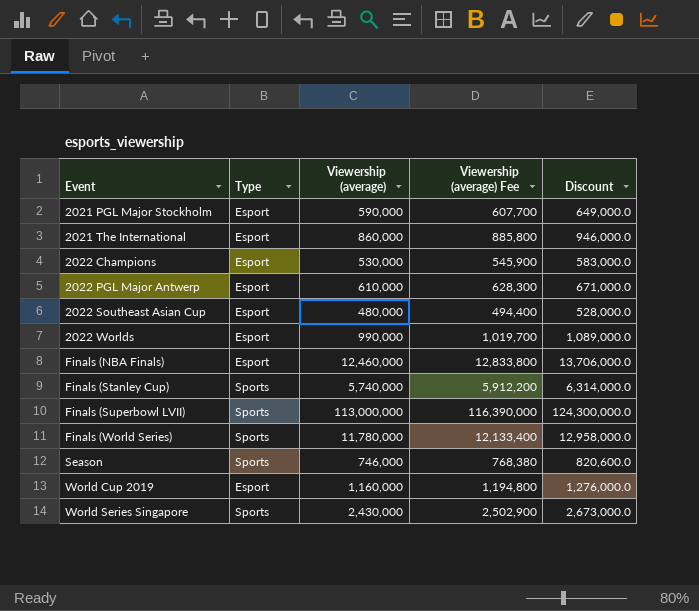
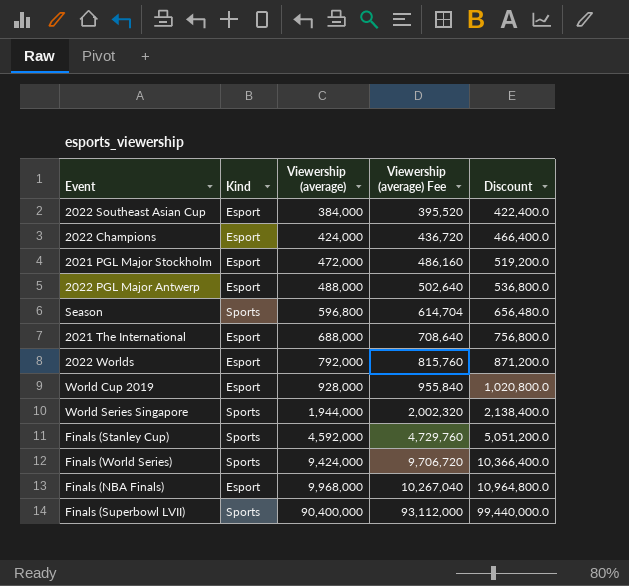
row order: Event ascending -> Viewership (average) ascending
column name: Type -> Kind
2022 Southeast Asian Cup | Viewership (average): 480,000 -> 384,000
2022 Southeast Asian Cup | Viewership (average) Fee: 494,400 -> 395,520
2022 Southeast Asian Cup | Discount: 528,000.0 -> 422,400.0
2022 Champions | Viewership (average): 530,000 -> 424,000
2022 Champions | Viewership (average) Fee: 545,900 -> 436,720
2022 Champions | Discount: 583,000.0 -> 466,400.0
2021 PGL Major Stockholm | Viewership (average): 590,000 -> 472,000
2021 PGL Major Stockholm | Viewership (average) Fee: 607,700 -> 486,160
2021 PGL Major Stockholm | Discount: 649,000.0 -> 519,200.0
2022 PGL Major Antwerp | Viewership (average): 610,000 -> 488,000
2022 PGL Major Antwerp | Viewership (average) Fee: 628,300 -> 502,640
2022 PGL Major Antwerp | Discount: 671,000.0 -> 536,800.0
Season | Viewership (average): 746,000 -> 596,800
Season | Viewership (average) Fee: 768,380 -> 614,704
Season | Discount: 820,600.0 -> 656,480.0
2021 The International | Viewership (average): 860,000 -> 688,000
2021 The International | Viewership (average) Fee: 885,800 -> 708,640
2021 The International | Discount: 946,000.0 -> 756,800.0
2022 Worlds | Viewership (average): 990,000 -> 792,000
2022 Worlds | Viewership (average) Fee: 1,019,700 -> 815,760
2022 Worlds | Discount: 1,089,000.0 -> 871,200.0
World Cup 2019 | Viewership (average): 1,160,000 -> 928,000
World Cup 2019 | Viewership (average) Fee: 1,194,800 -> 955,840
World Cup 2019 | Discount: 1,276,000.0 -> 1,020,800.0
World Series Singapore | Viewership (average): 2,430,000 -> 1,944,000
World Series Singapore | Viewership (average) Fee: 2,502,900 -> 2,002,320
World Series Singapore | Discount: 2,673,000.0 -> 2,138,400.0
Finals (Stanley Cup) | Viewership (average): 5,740,000 -> 4,592,000
Finals (Stanley Cup) | Viewership (average) Fee: 5,912,200 -> 4,729,760
Finals (Stanley Cup) | Discount: 6,314,000.0 -> 5,051,200.0
Finals (World Series) | Viewership (average): 11,780,000 -> 9,424,000
Finals (World Series) | Viewership (average) Fee: 12,133,400 -> 9,706,720
Finals (World Series) | Discount: 12,958,000.0 -> 10,366,400.0
Finals (NBA Finals) | Viewership (average): 12,460,000 -> 9,968,000
Finals (NBA Finals) | Viewership (average) Fee: 12,833,800 -> 10,267,040
Finals (NBA Finals) | Discount: 13,706,000.0 -> 10,964,800.0
Finals (Superbowl LVII) | Viewership (average): 113,000,000 -> 90,400,000
Finals (Superbowl LVII) | Viewership (average) Fee: 116,390,000 -> 93,112,000
Finals (Superbowl LVII) | Discount: 124,300,000.0 -> 99,440,000.0

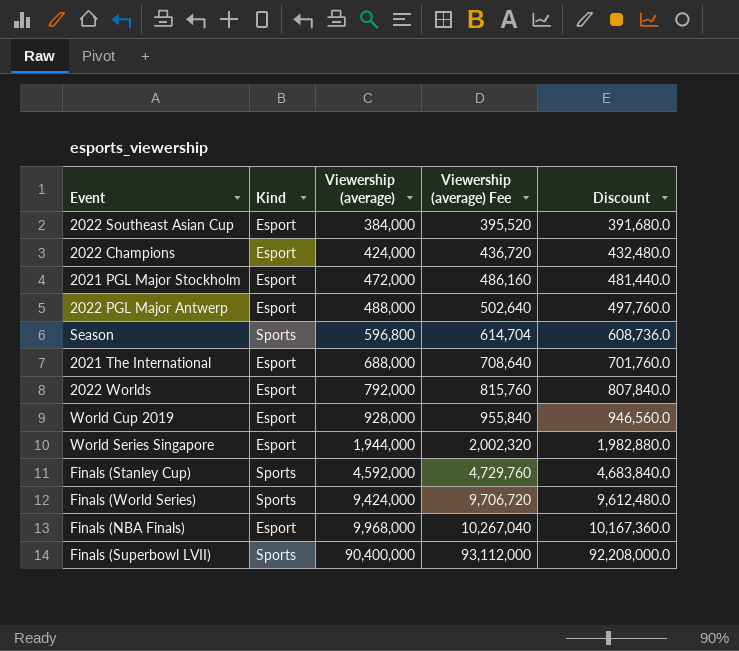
column Discount | formula: [Viewership (average)] * 1.1 -> [Viewership (average)] * 1.02
World Series Singapore | Kind: Sports -> Esport

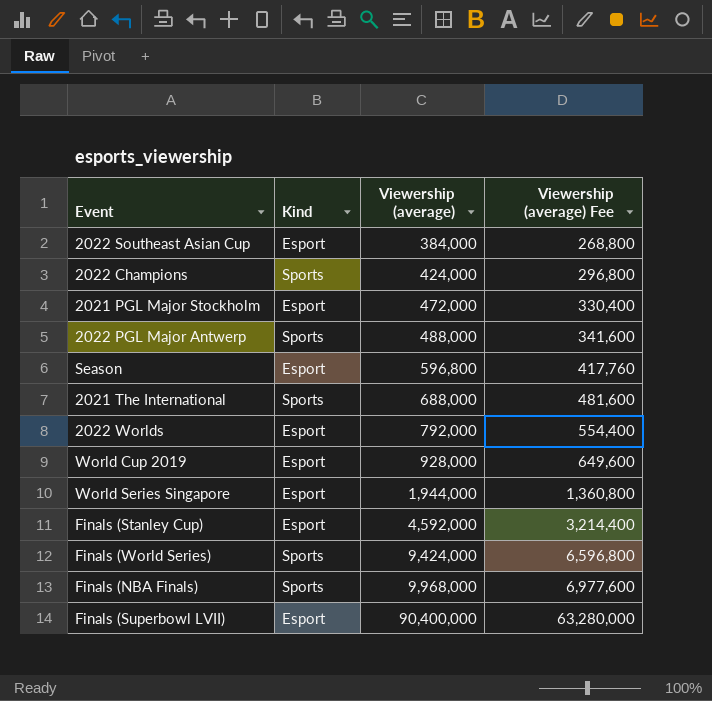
column Discount | formula: [Viewership (average)] * 1.02 -> none
column Viewership (average) Fee | formula: [Viewership (average)] * 1.03 -> [Viewership (average)] * 0.7
2022 Champions | Kind: Esport -> Sports
2022 PGL Major Antwerp | Kind: Esport -> Sports
Season | Kind: Sports -> Esport
2021 The International | Kind: Esport -> Sports
Finals (Stanley Cup) | Kind: Sports -> Esport
Finals (NBA Finals) | Kind: Esport -> Sports
Finals (Superbowl LVII) | Kind: Sports -> Esport

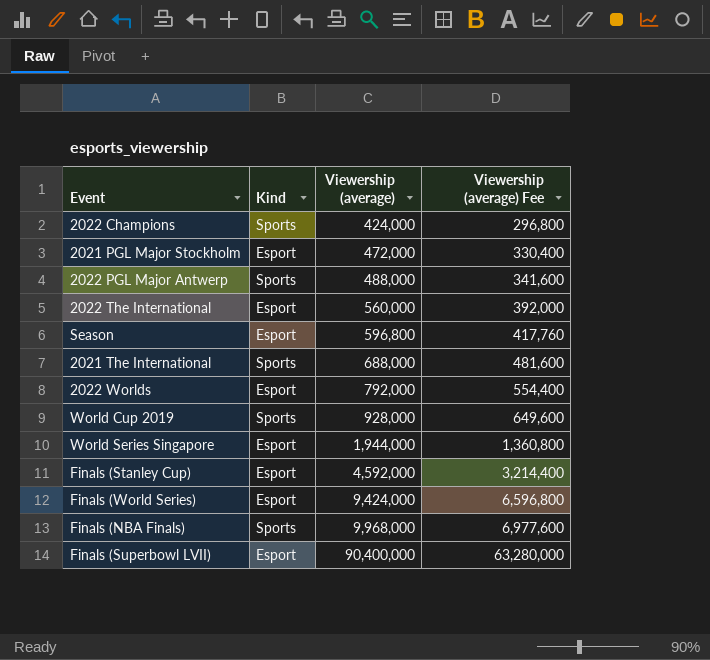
row 2022 Southeast Asian Cup: Esport | 384,000 | 268,800 -> none
row 2022 The International: none -> Esport | 560,000 | 392,000
World Cup 2019 | Kind: Esport -> Sports
Finals (World Series) | Kind: Sports -> Esport

